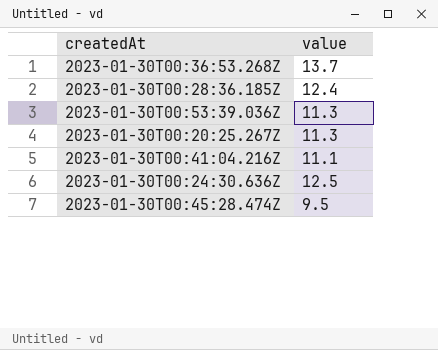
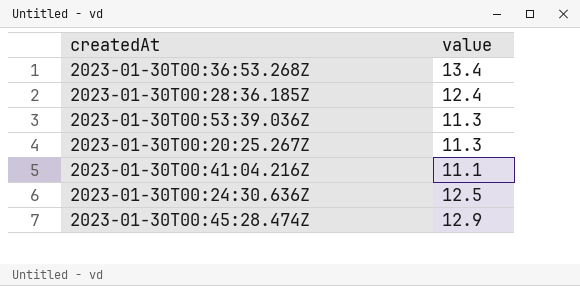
2023-01-30T00:36:53.268Z | value: 13.7 -> 13.4
2023-01-30T00:45:28.474Z | value: 9.5 -> 12.9

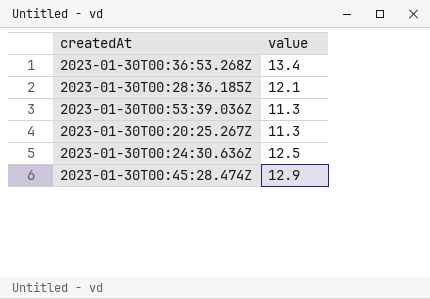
row 2023-01-30T00:41:04.216Z: 11.1 -> none
2023-01-30T00:28:36.185Z | value: 12.4 -> 12.1

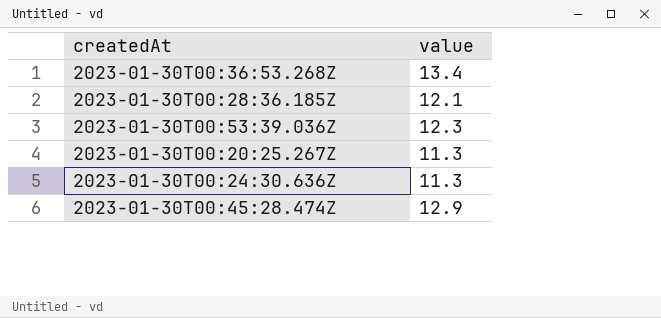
2023-01-30T00:53:39.036Z | value: 11.3 -> 12.3
2023-01-30T00:24:30.636Z | value: 12.5 -> 11.3

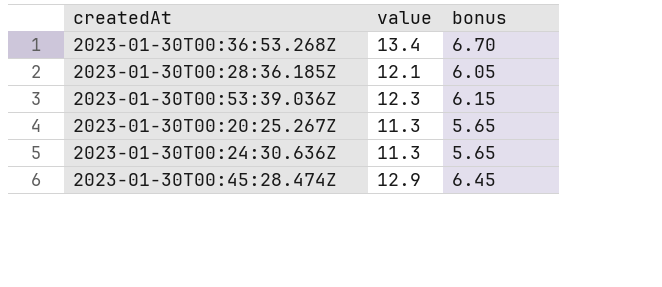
column bonus | formula: none -> [value] * 0.5

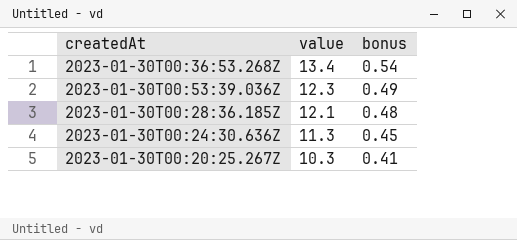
row order: none -> value descending
column bonus | formula: [value] * 0.5 -> [value] * 0.04
row 2023-01-30T00:45:28.474Z: 12.9 | 6.45 -> none
2023-01-30T00:20:25.267Z | value: 11.3 -> 10.3

